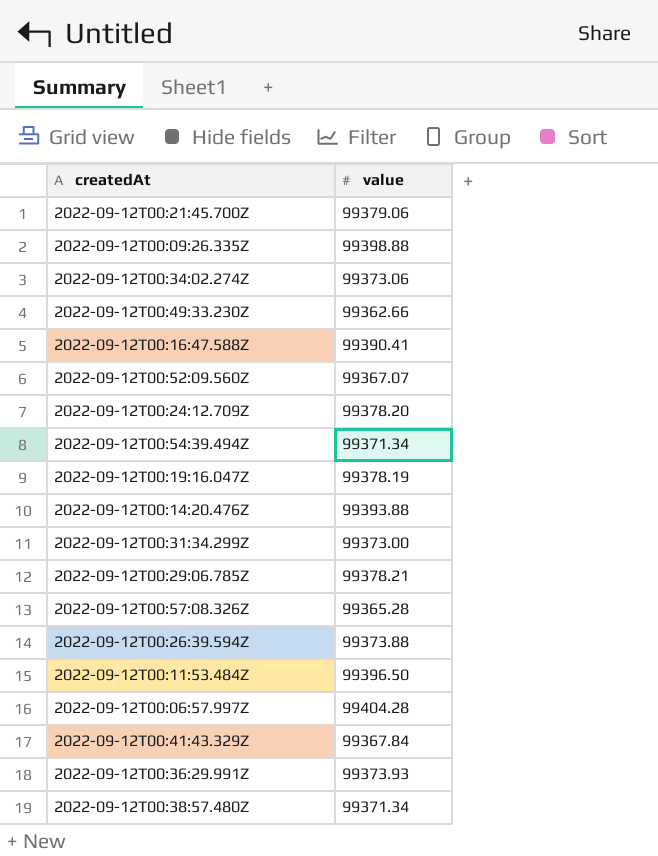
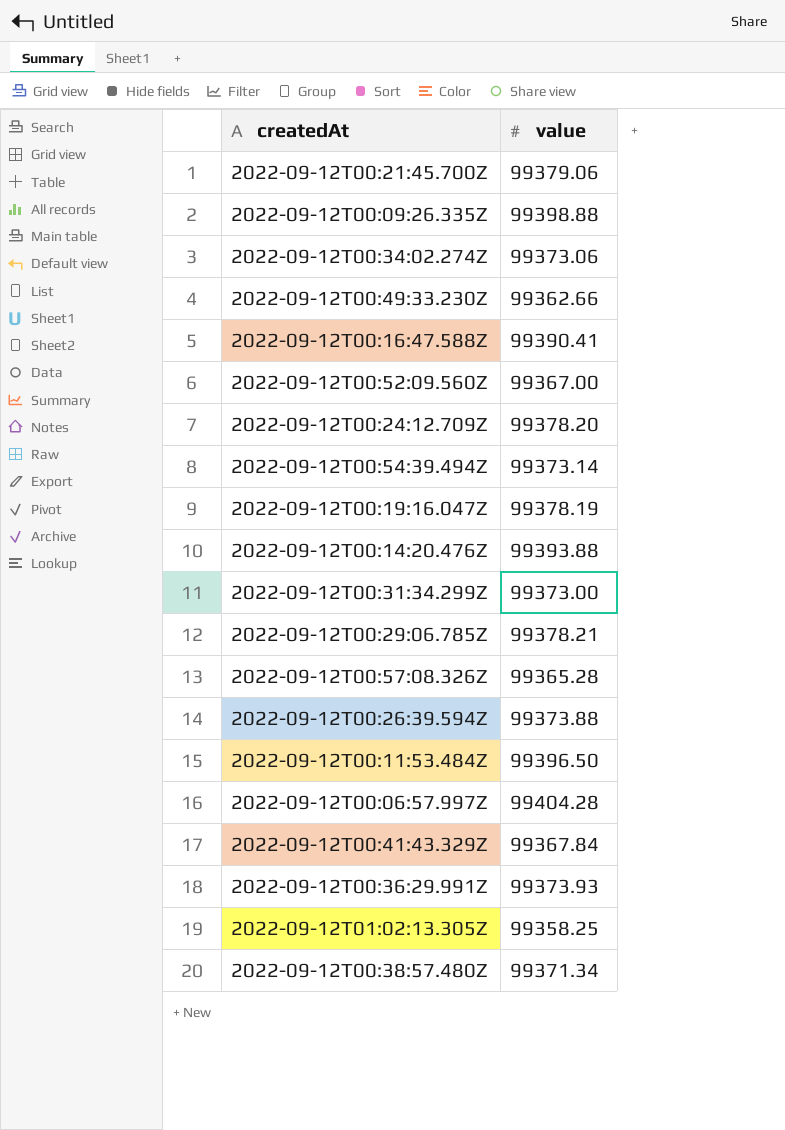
2022-09-12T00:52:09.560Z | value: 99367.07 -> 99367.00
2022-09-12T00:54:39.494Z | value: 99371.34 -> 99373.14
row 2022-09-12T01:02:13.305Z: none -> 99358.25

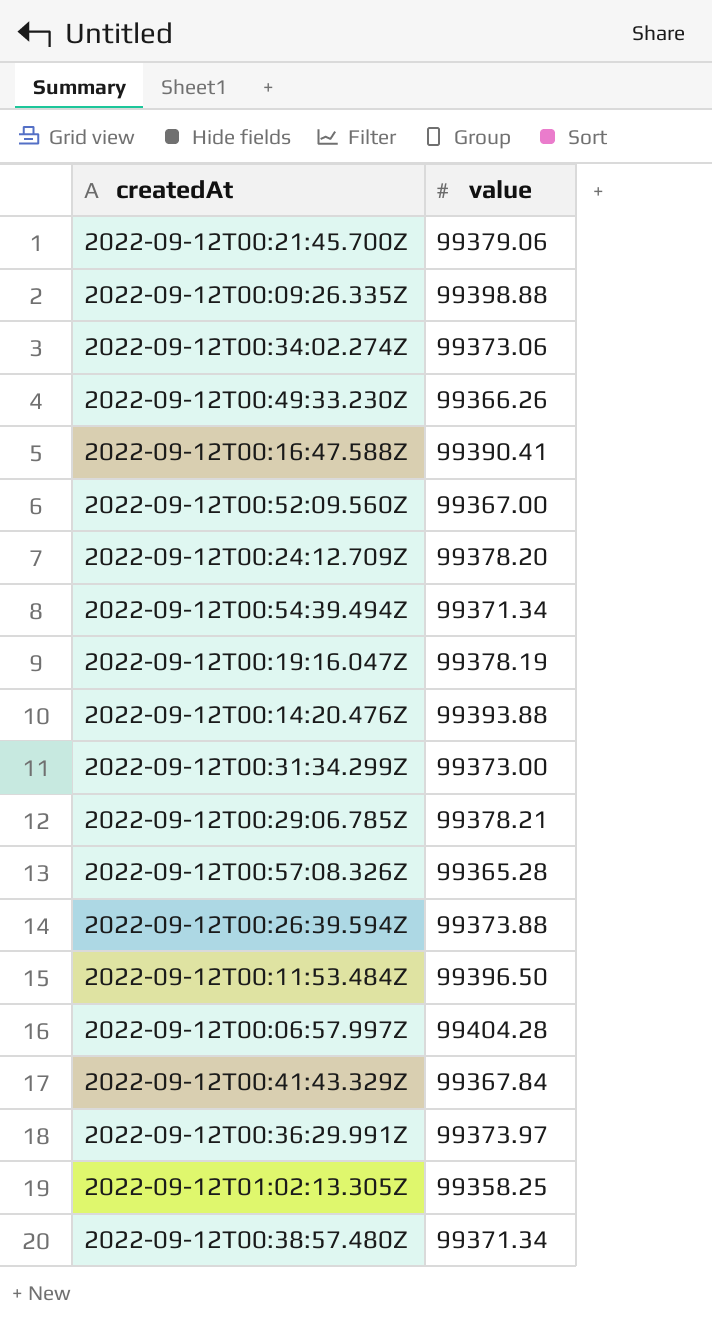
2022-09-12T00:49:33.230Z | value: 99362.66 -> 99366.26
2022-09-12T00:54:39.494Z | value: 99373.14 -> 99371.34
2022-09-12T00:36:29.991Z | value: 99373.93 -> 99373.97

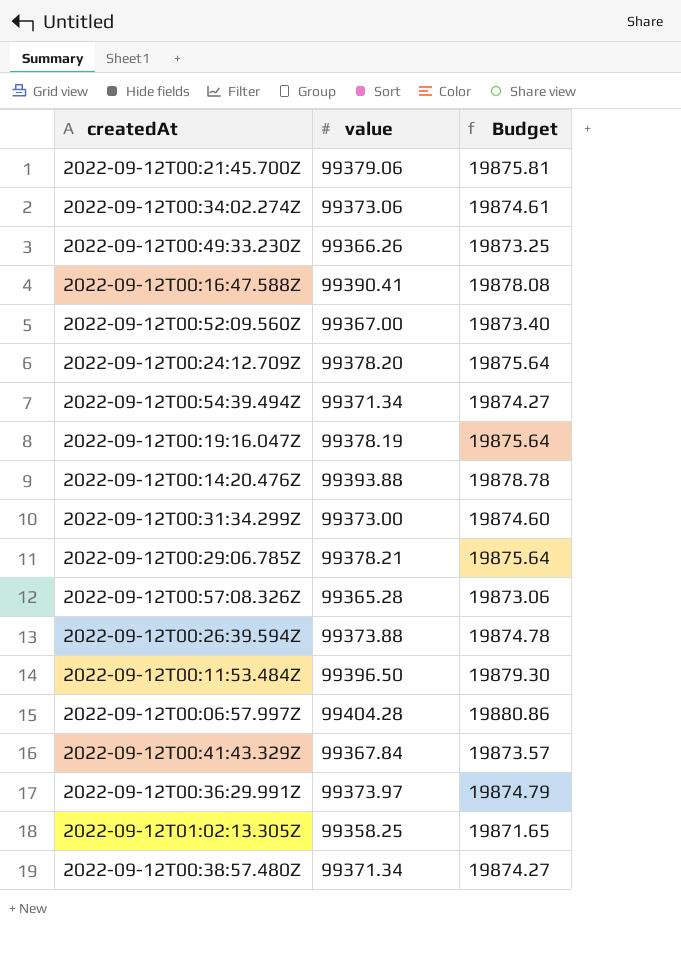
column Budget | formula: none -> [value] * 0.2
row 2022-09-12T00:09:26.335Z: 99398.88 -> none

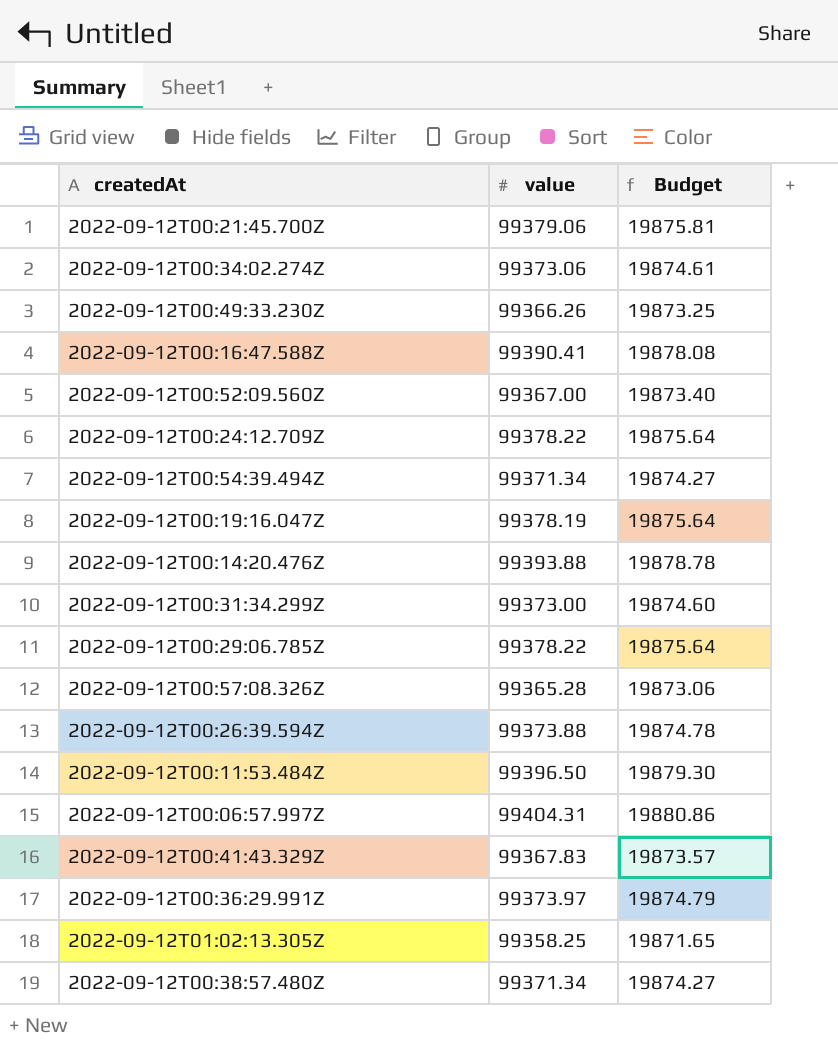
2022-09-12T00:24:12.709Z | value: 99378.20 -> 99378.22
2022-09-12T00:29:06.785Z | value: 99378.21 -> 99378.22
2022-09-12T00:06:57.997Z | value: 99404.28 -> 99404.31
2022-09-12T00:41:43.329Z | value: 99367.84 -> 99367.83

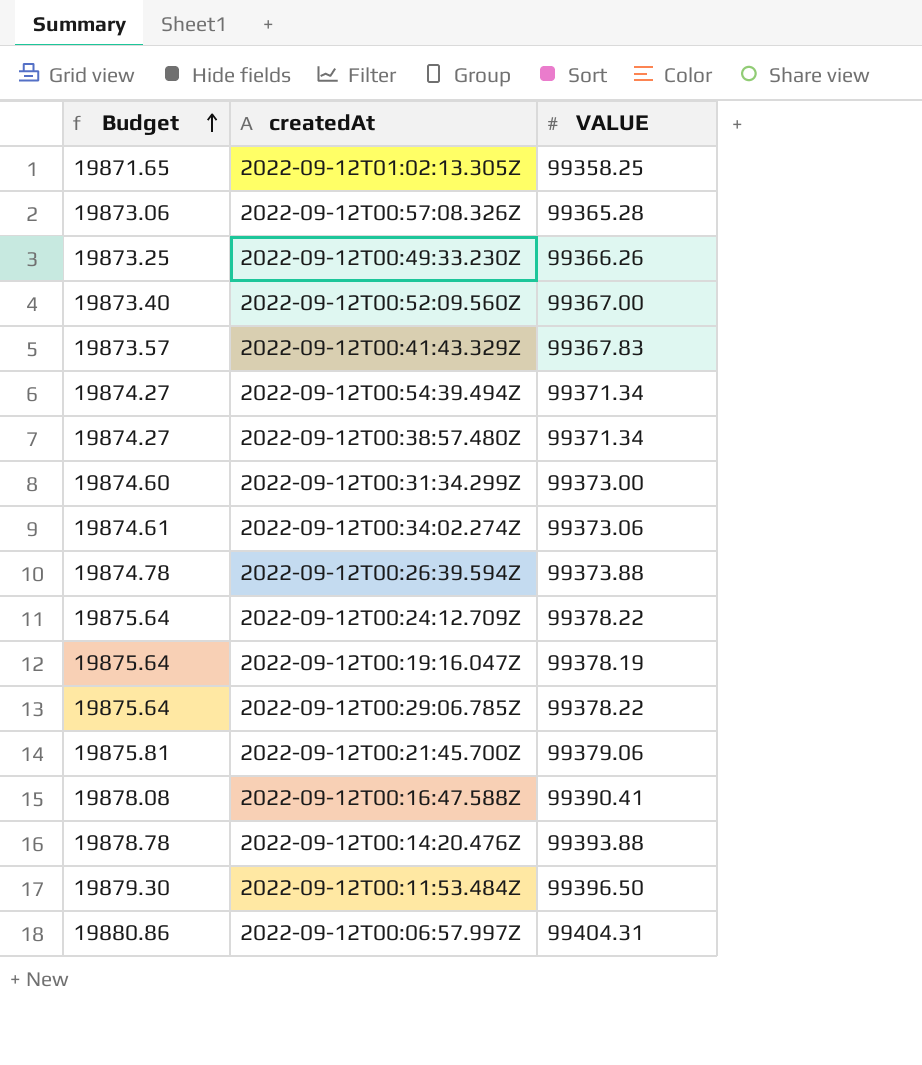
row order: none -> Budget ascending
column Budget | position: 3 -> 1
column name: value -> VALUE
row 2022-09-12T00:36:29.991Z: 99373.97 | 19874.79 -> none

